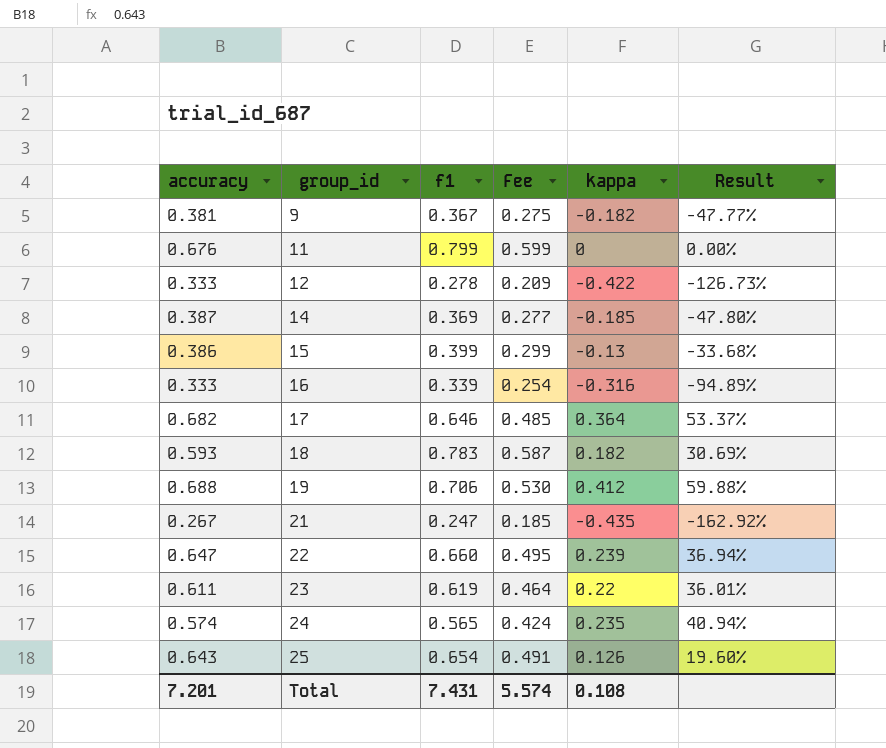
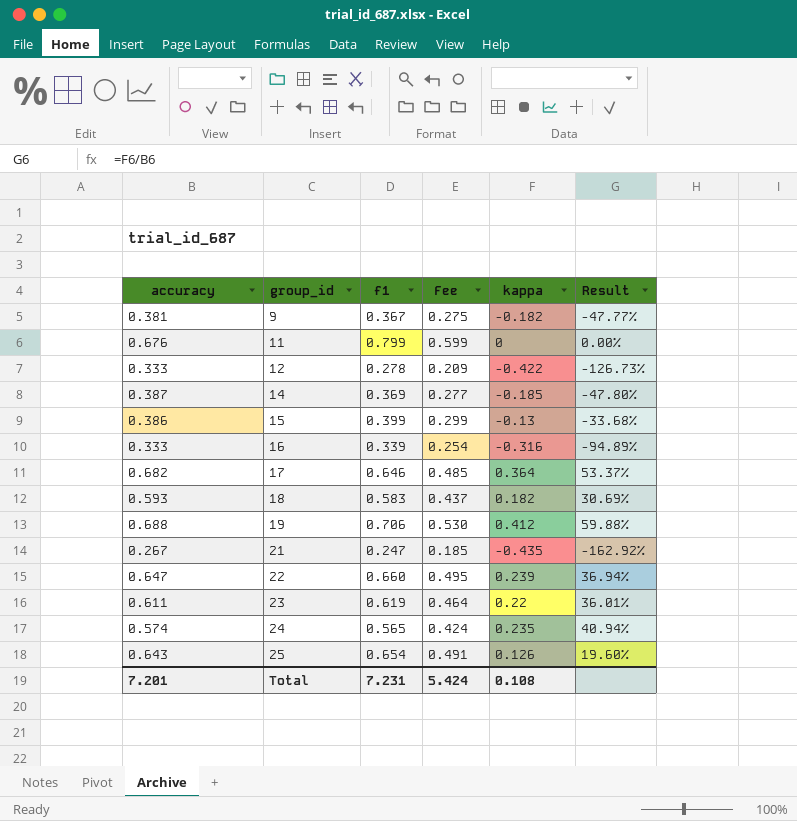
18 | f1: 0.783 -> 0.583
18 | Fee: 0.587 -> 0.437
Total | f1: 7.431 -> 7.231
Total | Fee: 5.574 -> 5.424

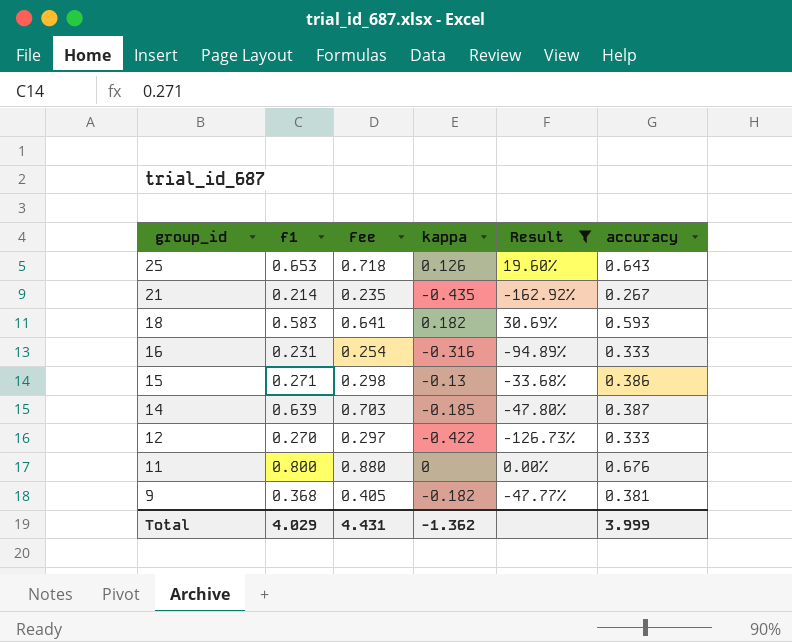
filter: none -> Result <= 30.69%
row order: group_id ascending -> group_id descending
column Fee | formula: [f1] * 0.75 -> [f1] * 1.1
column accuracy | position: 1 -> 6
25 | f1: 0.654 -> 0.653
21 | f1: 0.247 -> 0.214
16 | f1: 0.339 -> 0.231
15 | f1: 0.399 -> 0.271
14 | f1: 0.369 -> 0.639
12 | f1: 0.278 -> 0.270
11 | f1: 0.799 -> 0.800
9 | f1: 0.367 -> 0.368
Total | f1: 7.231 -> 4.029
Total | Fee: 5.424 -> 4.431
Total | kappa: 0.108 -> -1.362
Total | accuracy: 7.201 -> 3.999

